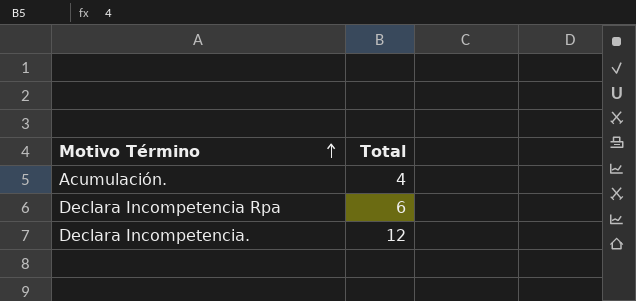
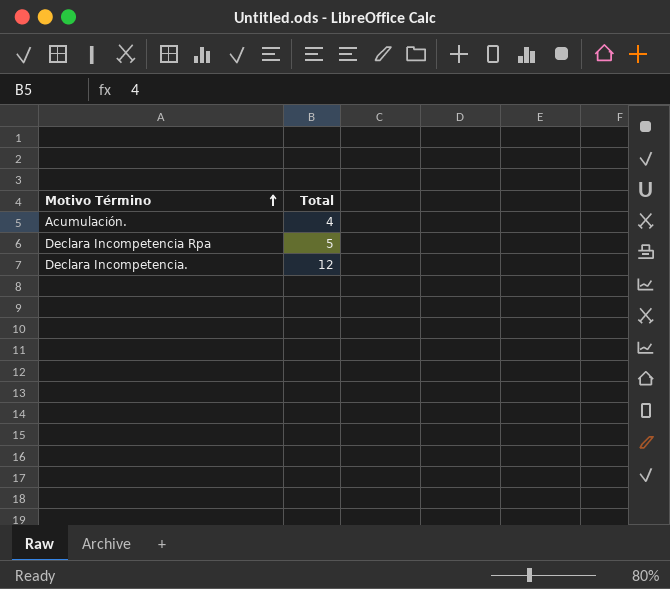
Declara Incompetencia Rpa | Total: 6 -> 5

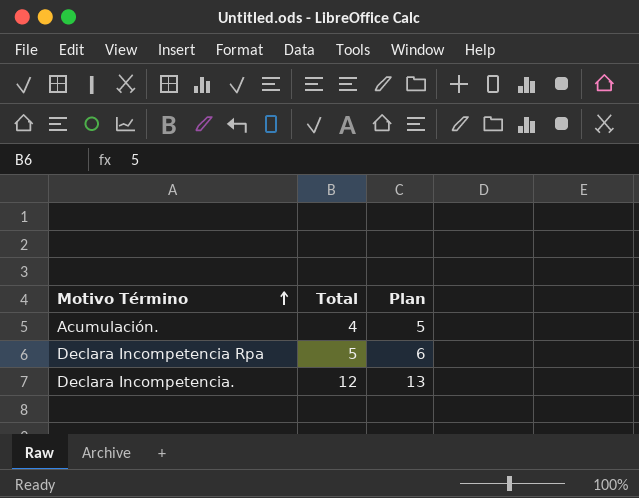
column Plan | formula: none -> [Total] + 1

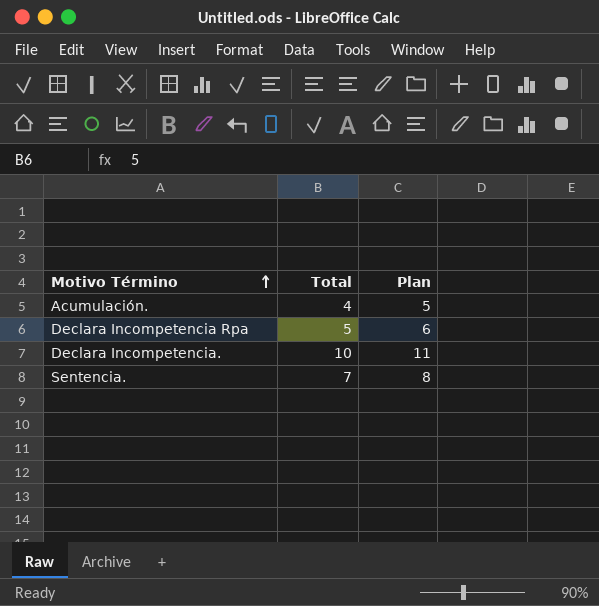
Declara Incompetencia. | Total: 12 -> 10
Declara Incompetencia. | Plan: 13 -> 11
row Sentencia.: none -> 7 | 8

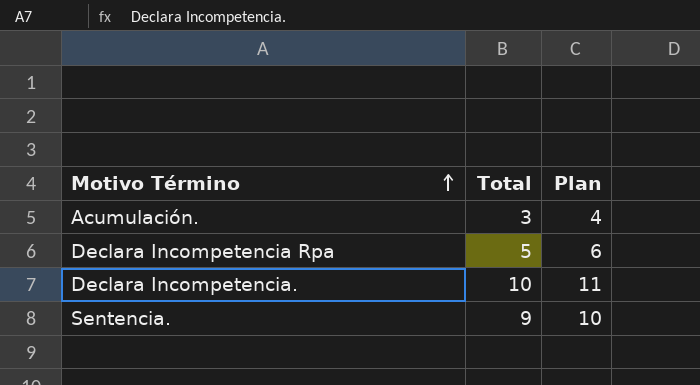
Acumulación. | Total: 4 -> 3
Acumulación. | Plan: 5 -> 4
Sentencia. | Total: 7 -> 9
Sentencia. | Plan: 8 -> 10

